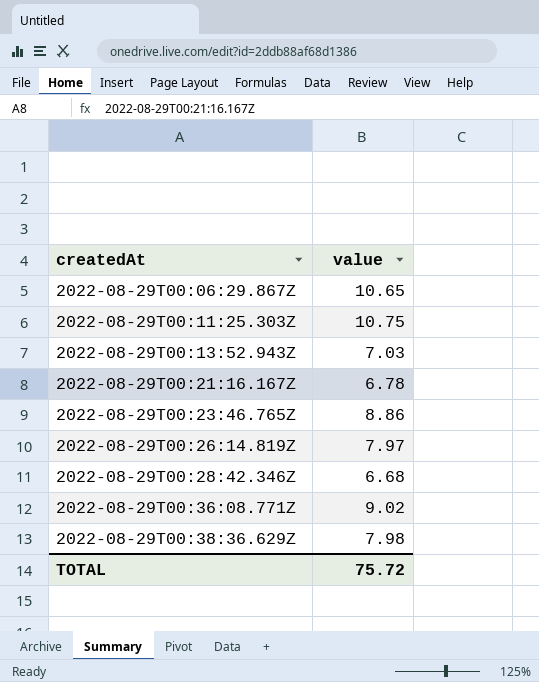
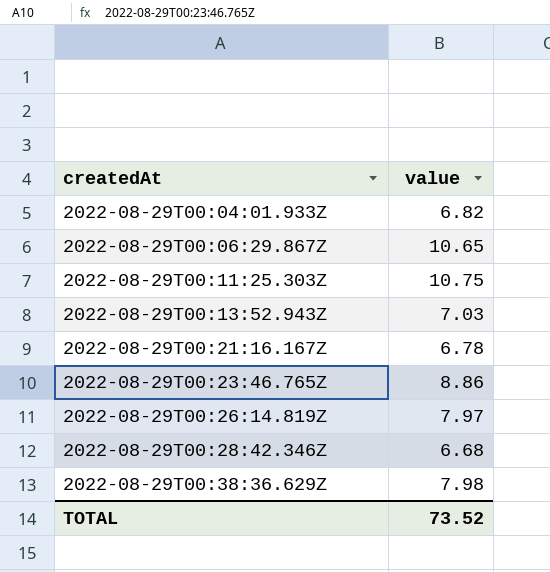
row 2022-08-29T00:36:08.771Z: 9.02 -> none
row 2022-08-29T00:04:01.933Z: none -> 6.82
TOTAL | value: 75.72 -> 73.52

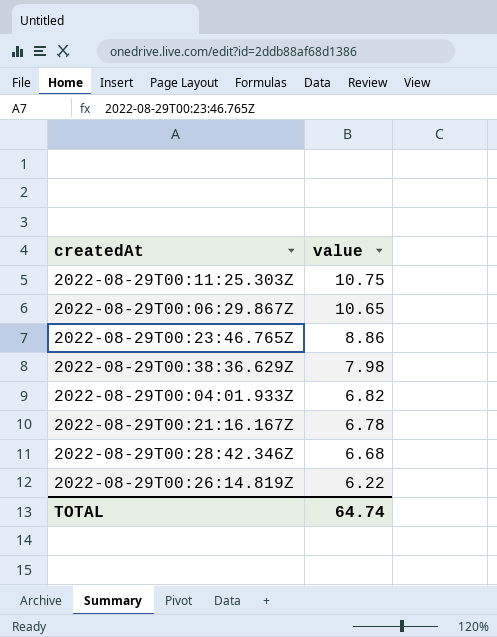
row order: createdAt ascending -> value descending
row 2022-08-29T00:13:52.943Z: 7.03 -> none
2022-08-29T00:26:14.819Z | value: 7.97 -> 6.22
TOTAL | value: 73.52 -> 64.74

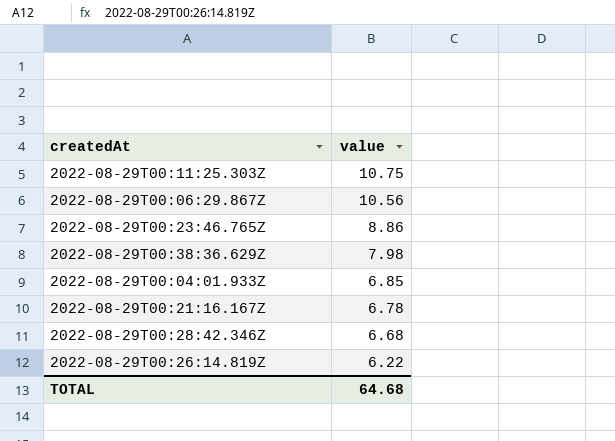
2022-08-29T00:06:29.867Z | value: 10.65 -> 10.56
2022-08-29T00:04:01.933Z | value: 6.82 -> 6.85
TOTAL | value: 64.74 -> 64.68

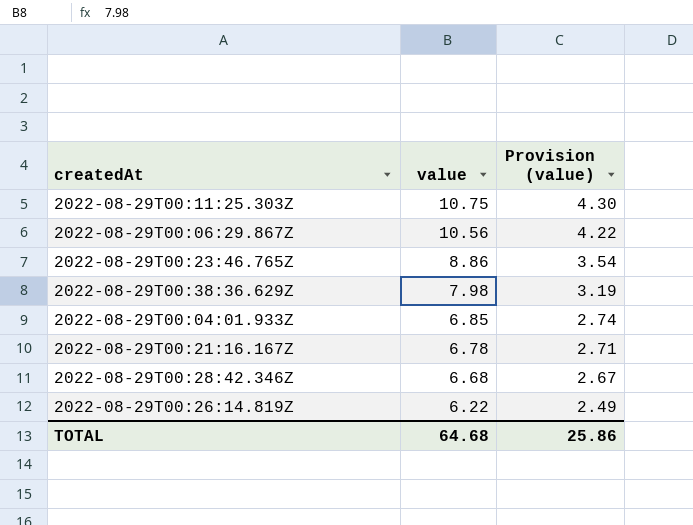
column Provision (value) | formula: none -> [value] * 0.4

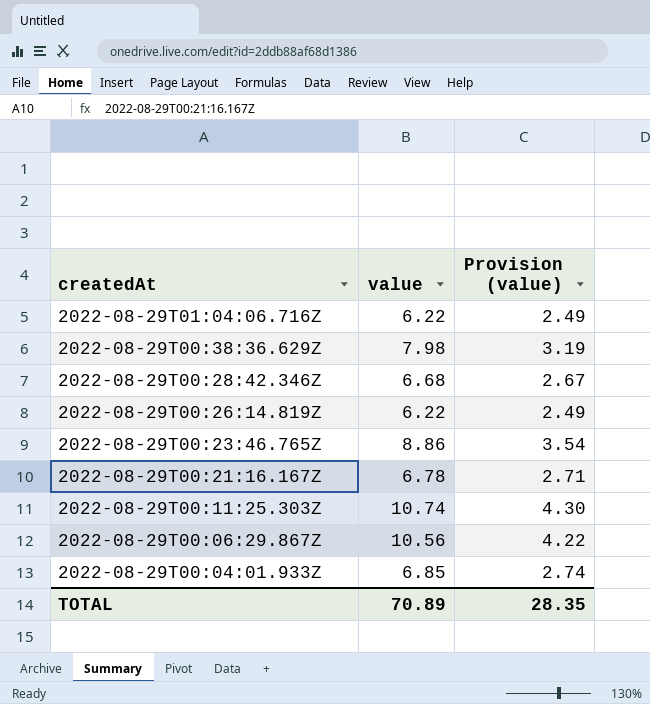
row order: value descending -> createdAt descending
row 2022-08-29T01:04:06.716Z: none -> 6.22 | 2.49
2022-08-29T00:11:25.303Z | value: 10.75 -> 10.74
TOTAL | value: 64.68 -> 70.89
TOTAL | Provision (value): 25.86 -> 28.35

